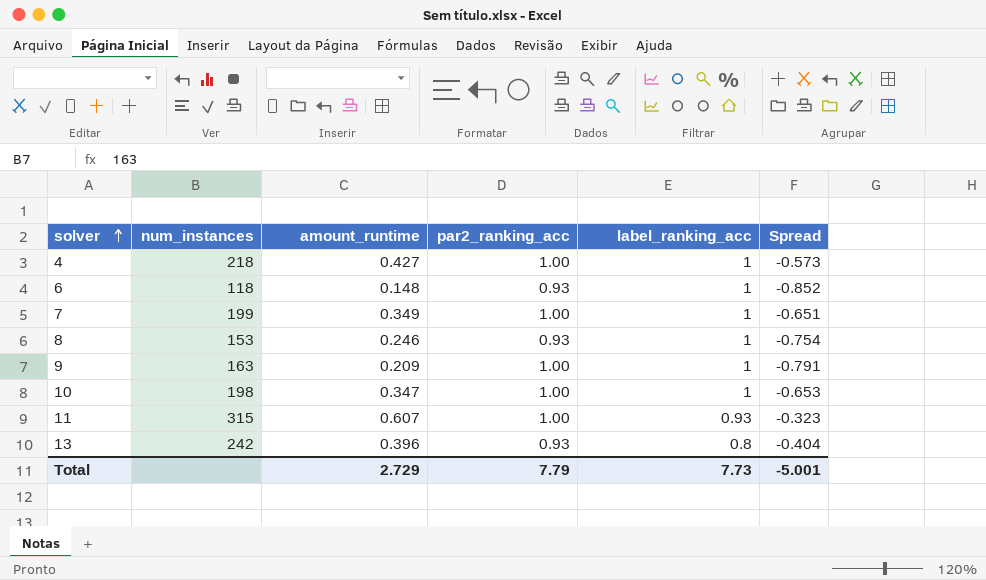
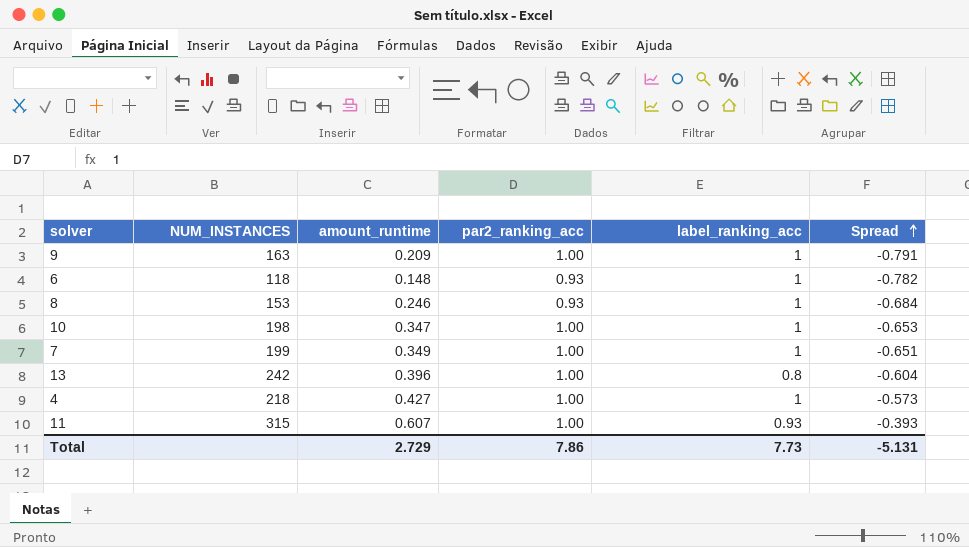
row order: solver ascending -> Spread ascending
column name: num_instances -> NUM_INSTANCES
column Spread | formula: [amount_runtime] - [label_ranking_acc] -> [amount_runtime] - [par2_ranking_acc]
13 | par2_ranking_acc: 0.93 -> 1.00
Total | par2_ranking_acc: 7.79 -> 7.86
Total | Spread: -5.001 -> -5.131

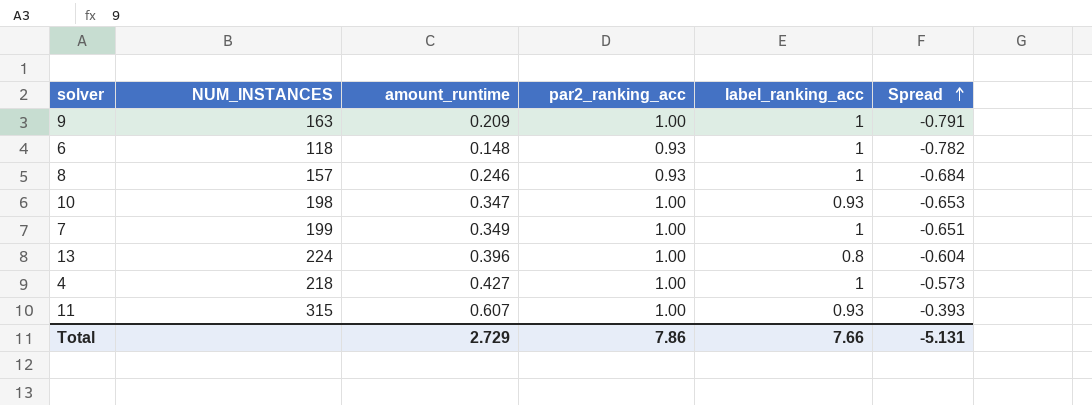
8 | NUM_INSTANCES: 153 -> 157
10 | label_ranking_acc: 1 -> 0.93
13 | NUM_INSTANCES: 242 -> 224
Total | label_ranking_acc: 7.73 -> 7.66

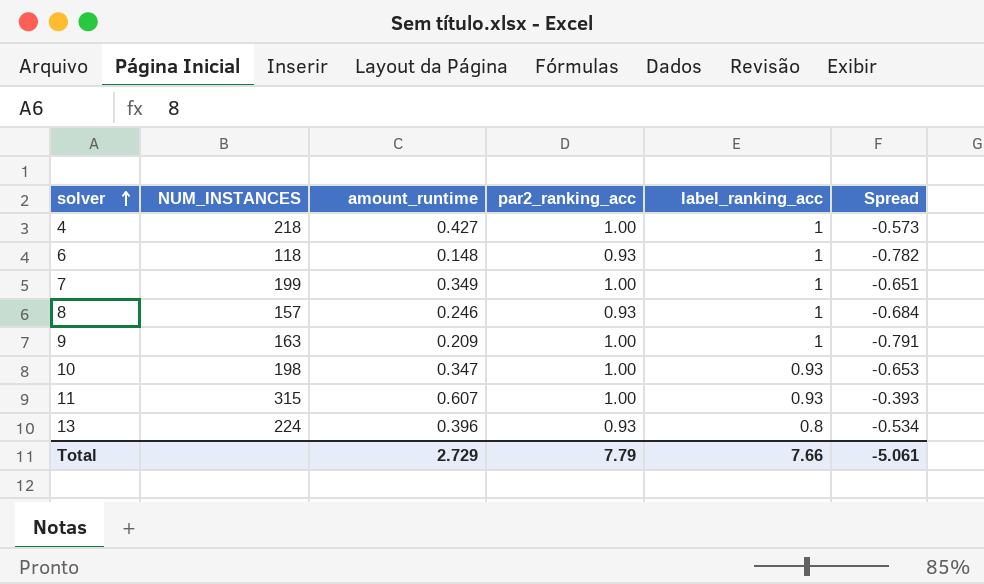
row order: Spread ascending -> solver ascending
13 | par2_ranking_acc: 1.00 -> 0.93
13 | Spread: -0.604 -> -0.534
Total | par2_ranking_acc: 7.86 -> 7.79
Total | Spread: -5.131 -> -5.061

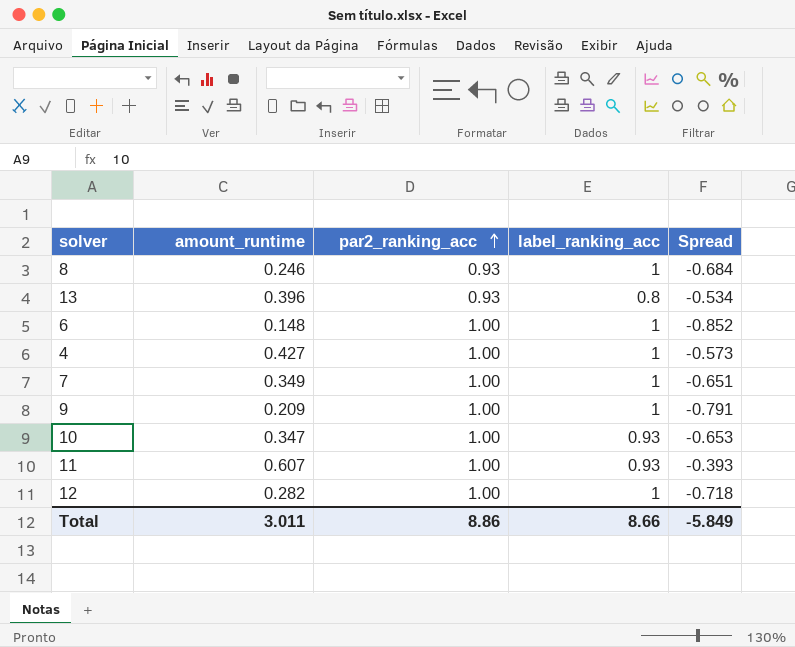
row order: solver ascending -> par2_ranking_acc ascending
column NUM_INSTANCES | position: 2 -> none
6 | par2_ranking_acc: 0.93 -> 1.00
6 | Spread: -0.782 -> -0.852
row 12: none -> 0.282 | 1.00 | 1 | -0.718
Total | amount_runtime: 2.729 -> 3.011
Total | par2_ranking_acc: 7.79 -> 8.86
Total | label_ranking_acc: 7.66 -> 8.66
Total | Spread: -5.061 -> -5.849

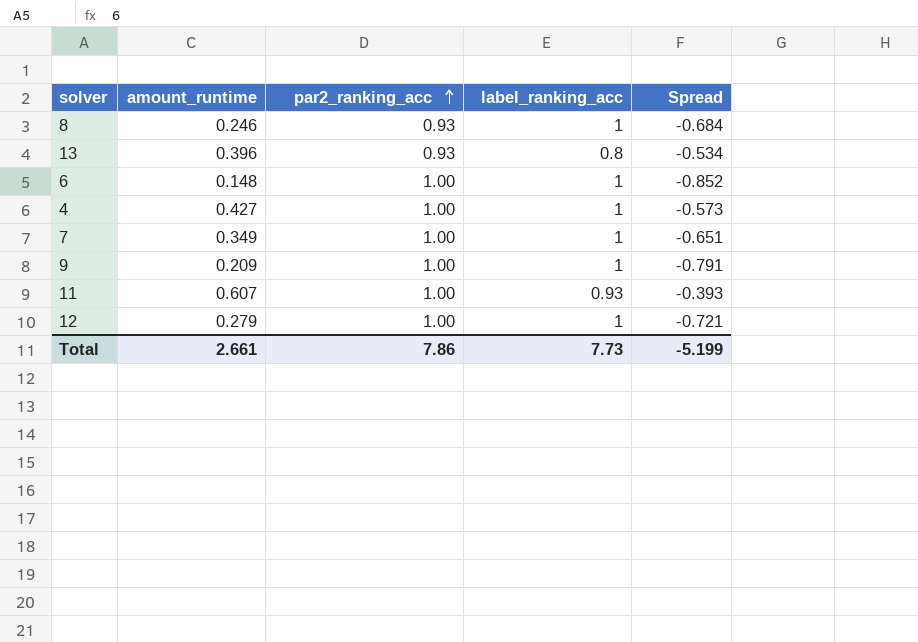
row 10: 0.347 | 1.00 | 0.93 | -0.653 -> none
12 | amount_runtime: 0.282 -> 0.279
12 | Spread: -0.718 -> -0.721
Total | amount_runtime: 3.011 -> 2.661
Total | par2_ranking_acc: 8.86 -> 7.86
Total | label_ranking_acc: 8.66 -> 7.73
Total | Spread: -5.849 -> -5.199

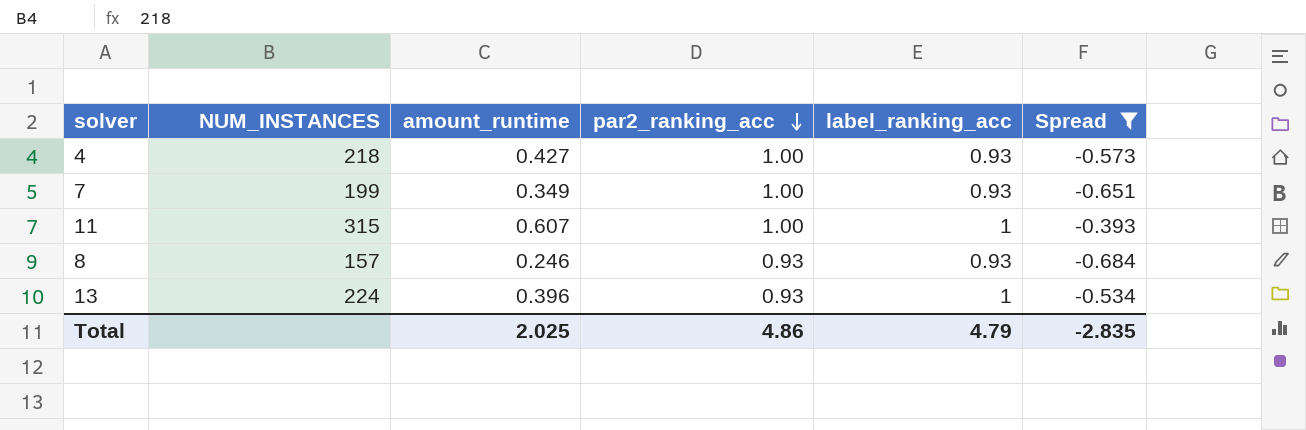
filter: none -> Spread >= -0.684
row order: par2_ranking_acc ascending -> par2_ranking_acc descending
column NUM_INSTANCES | position: none -> 2
4 | label_ranking_acc: 1 -> 0.93
7 | label_ranking_acc: 1 -> 0.93
11 | label_ranking_acc: 0.93 -> 1
8 | label_ranking_acc: 1 -> 0.93
13 | label_ranking_acc: 0.8 -> 1
Total | amount_runtime: 2.661 -> 2.025
Total | par2_ranking_acc: 7.86 -> 4.86
Total | label_ranking_acc: 7.73 -> 4.79
Total | Spread: -5.199 -> -2.835

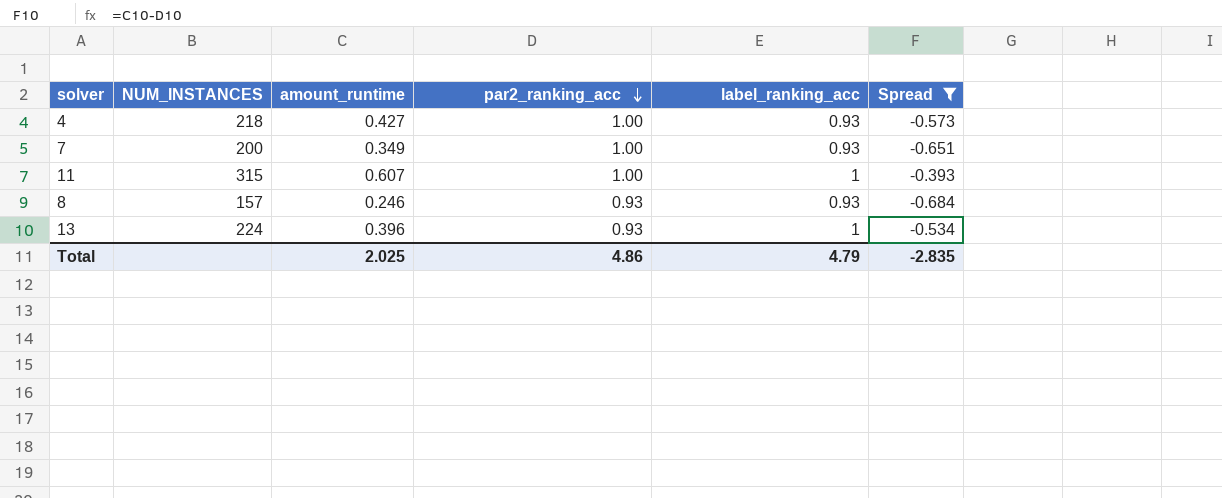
7 | NUM_INSTANCES: 199 -> 200

